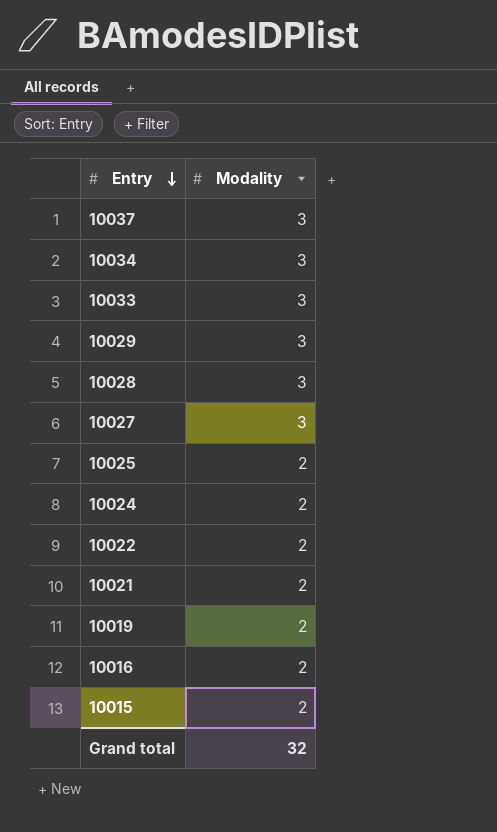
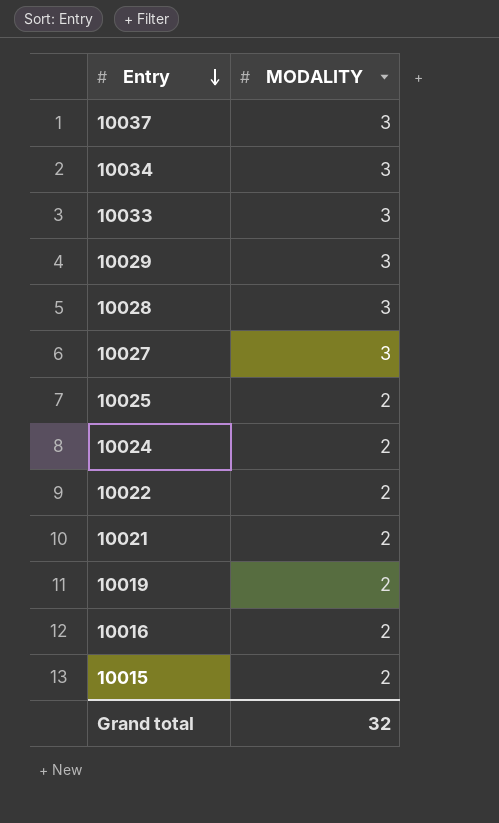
column name: Modality -> MODALITY

